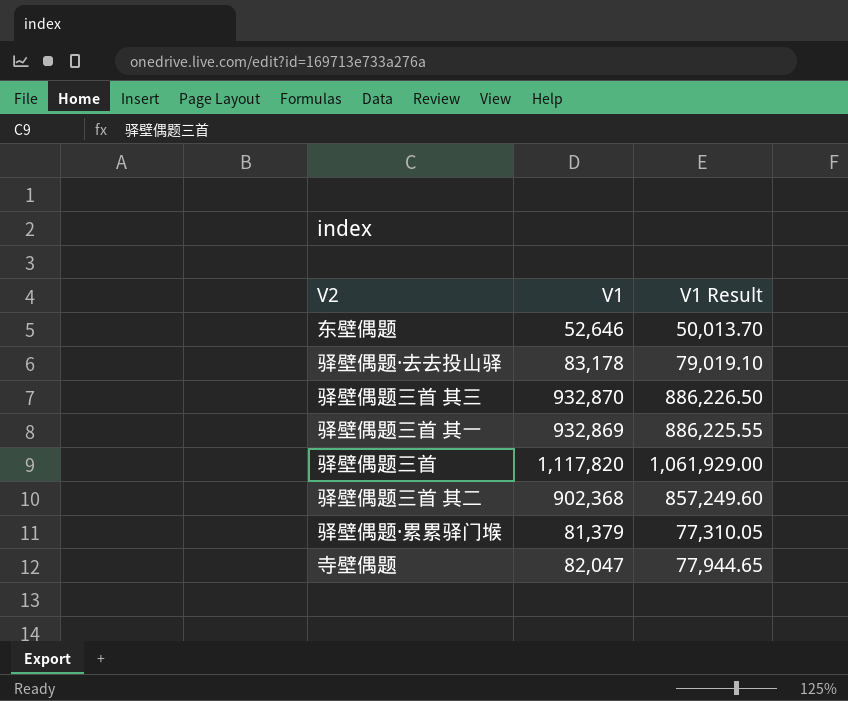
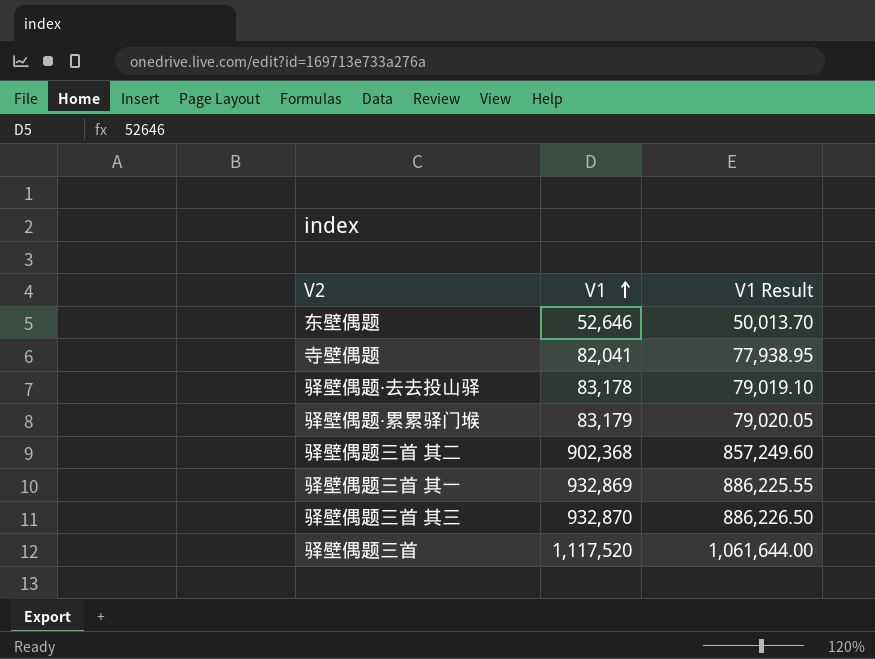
row order: none -> V1 ascending
寺壁偶题 | V1: 82,047 -> 82,041
寺壁偶题 | V1 Result: 77,944.65 -> 77,938.95
驿壁偶题·累累驿门堠 | V1: 81,379 -> 83,179
驿壁偶题·累累驿门堠 | V1 Result: 77,310.05 -> 79,020.05
驿壁偶题三首 | V1: 1,117,820 -> 1,117,520
驿壁偶题三首 | V1 Result: 1,061,929.00 -> 1,061,644.00

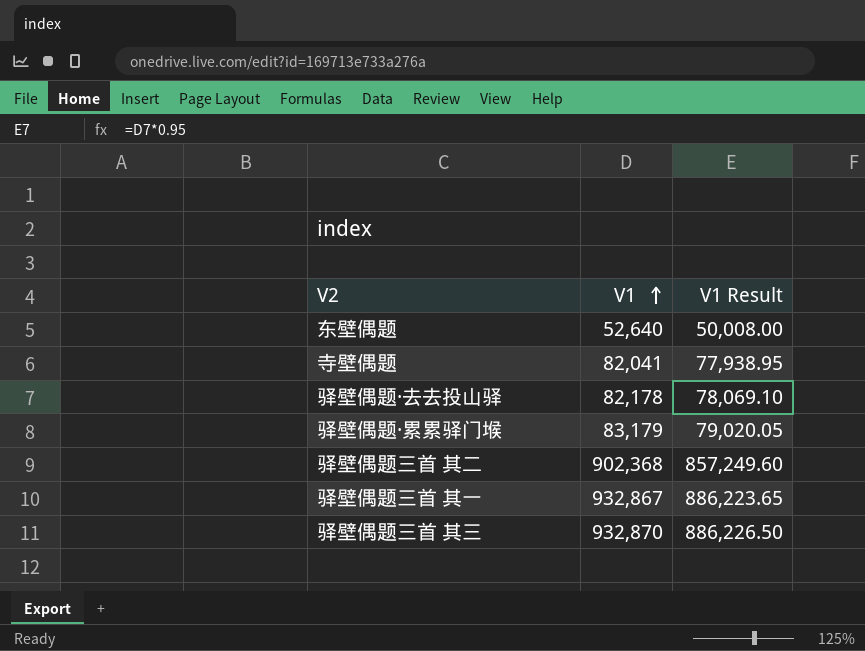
row 驿壁偶题三首: 1,117,520 | 1,061,644.00 -> none
东壁偶题 | V1: 52,646 -> 52,640
东壁偶题 | V1 Result: 50,013.70 -> 50,008.00
驿壁偶题·去去投山驿 | V1: 83,178 -> 82,178
驿壁偶题·去去投山驿 | V1 Result: 79,019.10 -> 78,069.10
驿壁偶题三首 其一 | V1: 932,869 -> 932,867
驿壁偶题三首 其一 | V1 Result: 886,225.55 -> 886,223.65

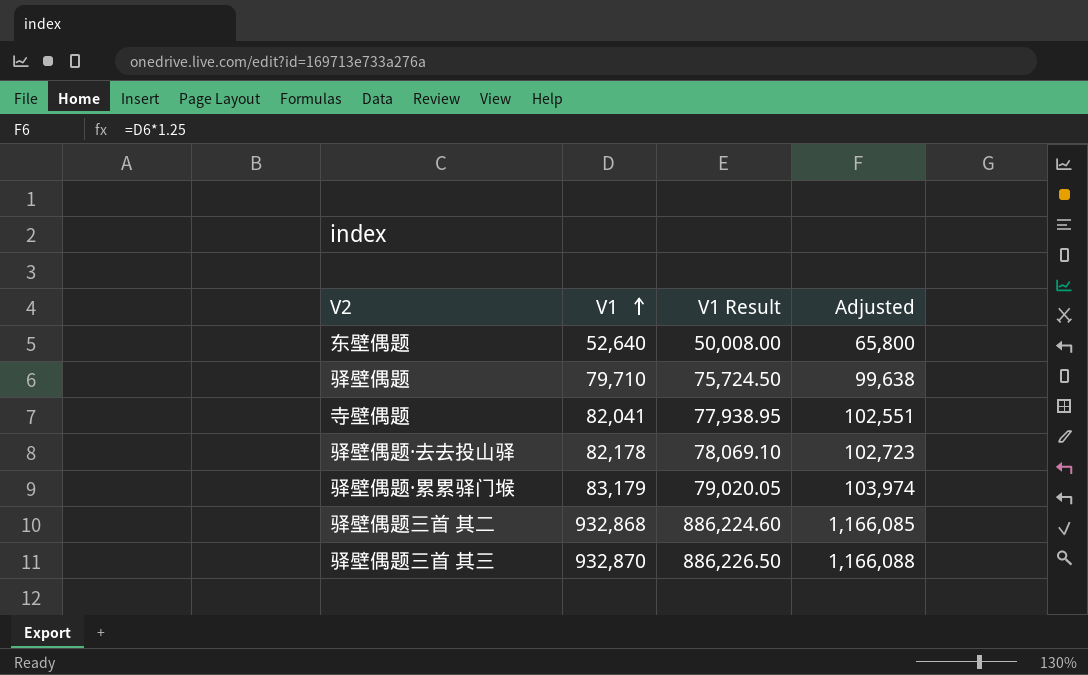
column Adjusted | formula: none -> [V1] * 1.25
row 驿壁偶题三首 其一: 932,867 | 886,223.65 -> none
row 驿壁偶题: none -> 79,710 | 75,724.50 | 99,638
驿壁偶题三首 其二 | V1: 902,368 -> 932,868
驿壁偶题三首 其二 | V1 Result: 857,249.60 -> 886,224.60

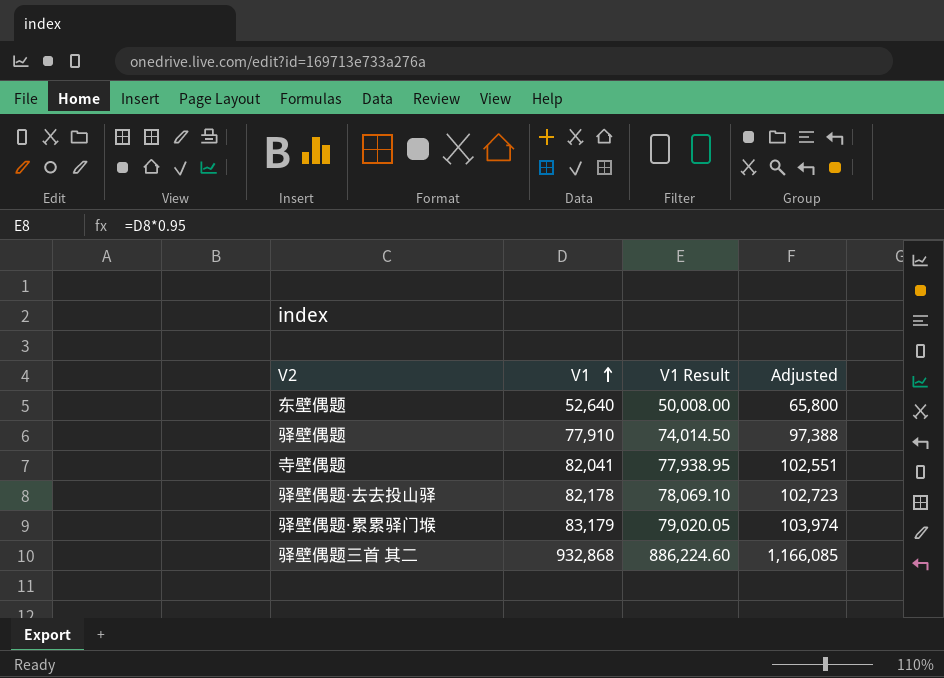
row 驿壁偶题三首 其三: 932,870 | 886,226.50 | 1,166,088 -> none
驿壁偶题 | V1: 79,710 -> 77,910
驿壁偶题 | V1 Result: 75,724.50 -> 74,014.50
驿壁偶题 | Adjusted: 99,638 -> 97,388

